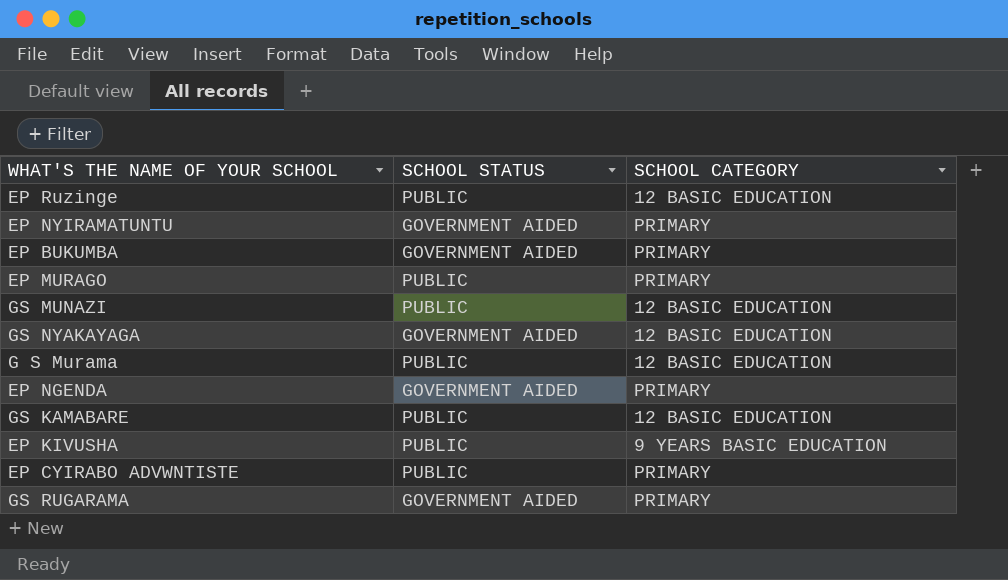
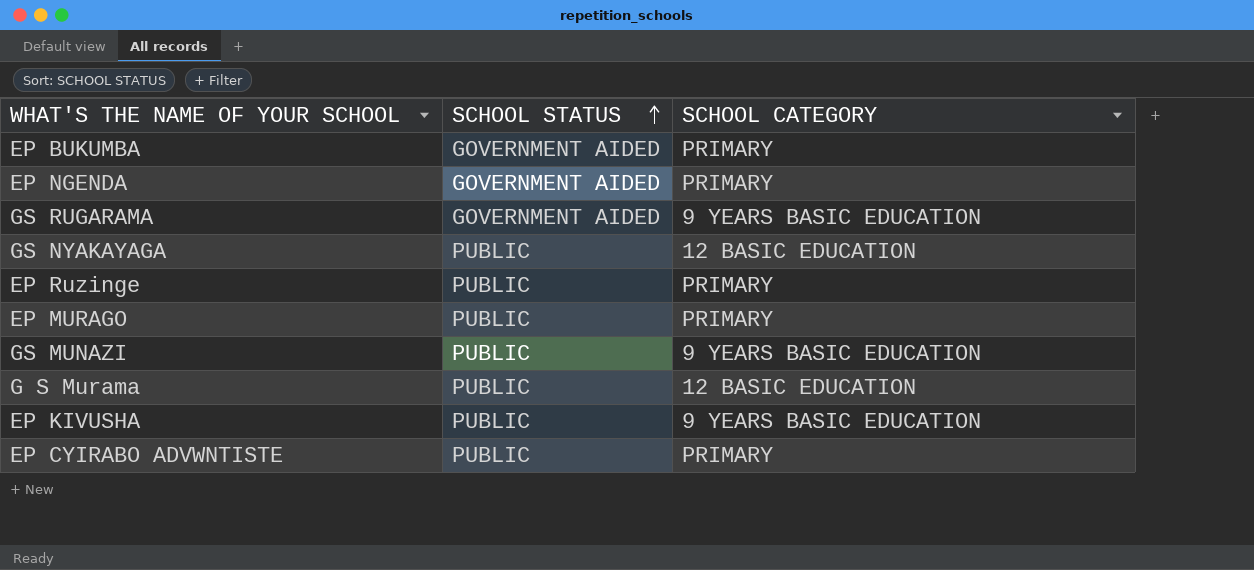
row order: none -> SCHOOL STATUS ascending
row EP NYIRAMATUNTU: GOVERNMENT AIDED | PRIMARY -> none
row GS KAMABARE: PUBLIC | 12 BASIC EDUCATION -> none
GS RUGARAMA | SCHOOL CATEGORY: PRIMARY -> 9 YEARS BASIC EDUCATION
GS NYAKAYAGA | SCHOOL STATUS: GOVERNMENT AIDED -> PUBLIC
EP Ruzinge | SCHOOL CATEGORY: 12 BASIC EDUCATION -> PRIMARY
GS MUNAZI | SCHOOL CATEGORY: 12 BASIC EDUCATION -> 9 YEARS BASIC EDUCATION

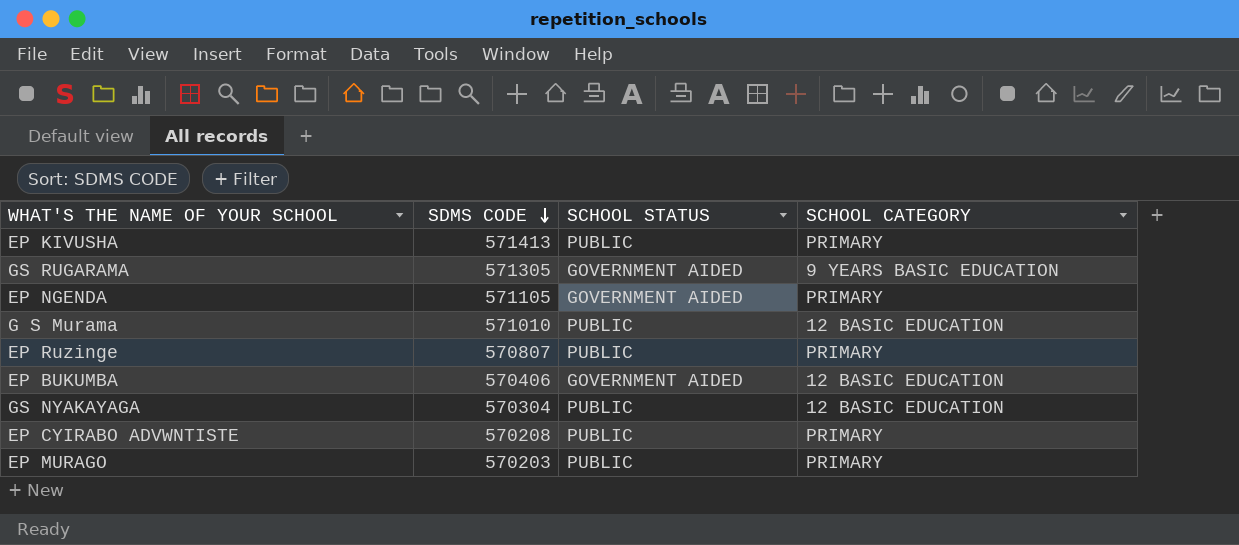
row order: SCHOOL STATUS ascending -> SDMS CODE descending
column SDMS CODE | position: none -> 2
row GS MUNAZI: PUBLIC | 9 YEARS BASIC EDUCATION -> none
EP KIVUSHA | SCHOOL CATEGORY: 9 YEARS BASIC EDUCATION -> PRIMARY
EP BUKUMBA | SCHOOL CATEGORY: PRIMARY -> 12 BASIC EDUCATION

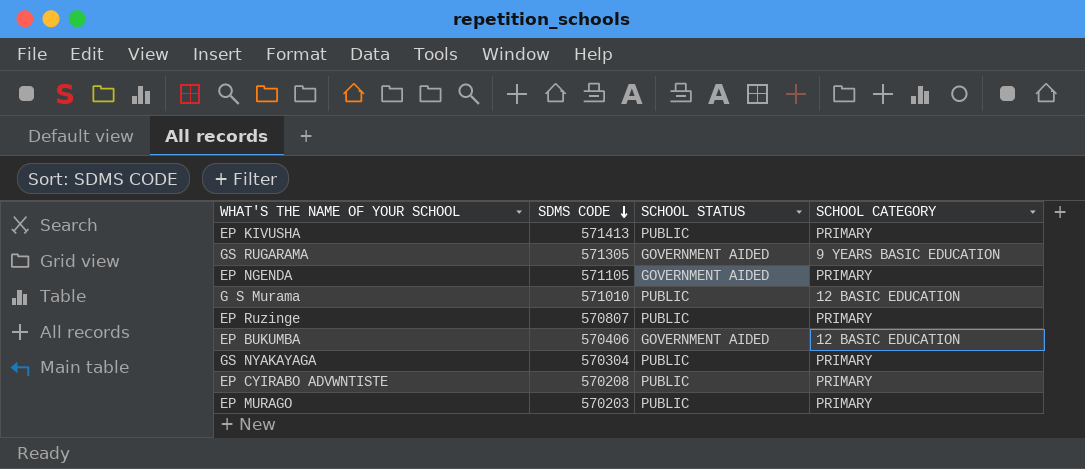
GS NYAKAYAGA | SCHOOL CATEGORY: 12 BASIC EDUCATION -> PRIMARY

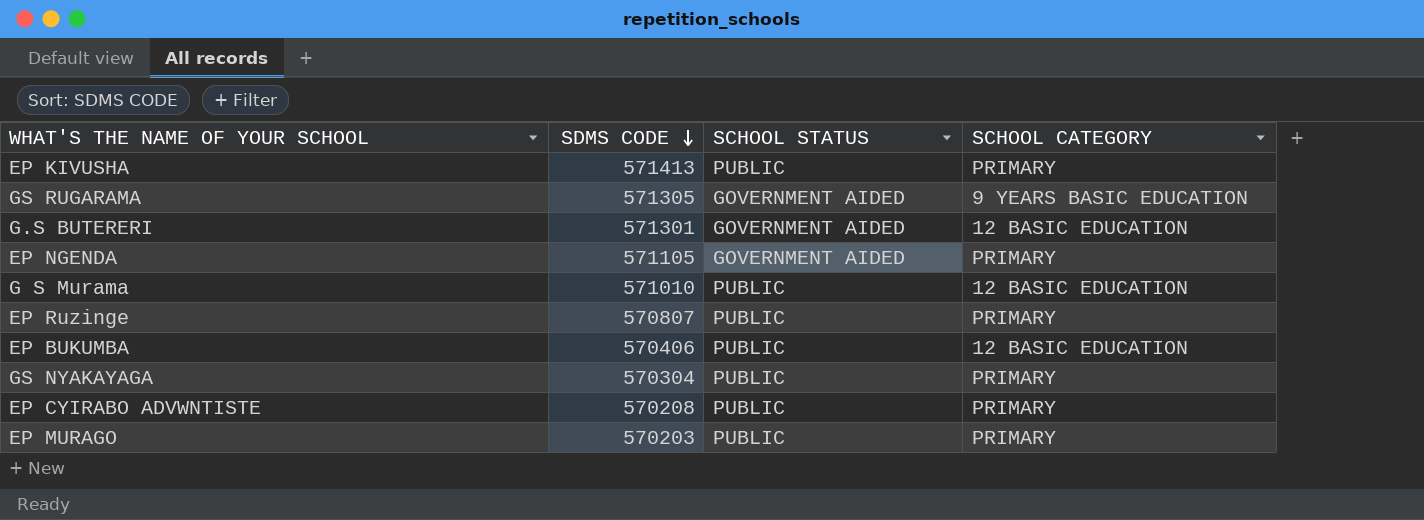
row G.S BUTERERI: none -> 571301 | GOVERNMENT AIDED | 12 BASIC EDUCATION
EP BUKUMBA | SCHOOL STATUS: GOVERNMENT AIDED -> PUBLIC

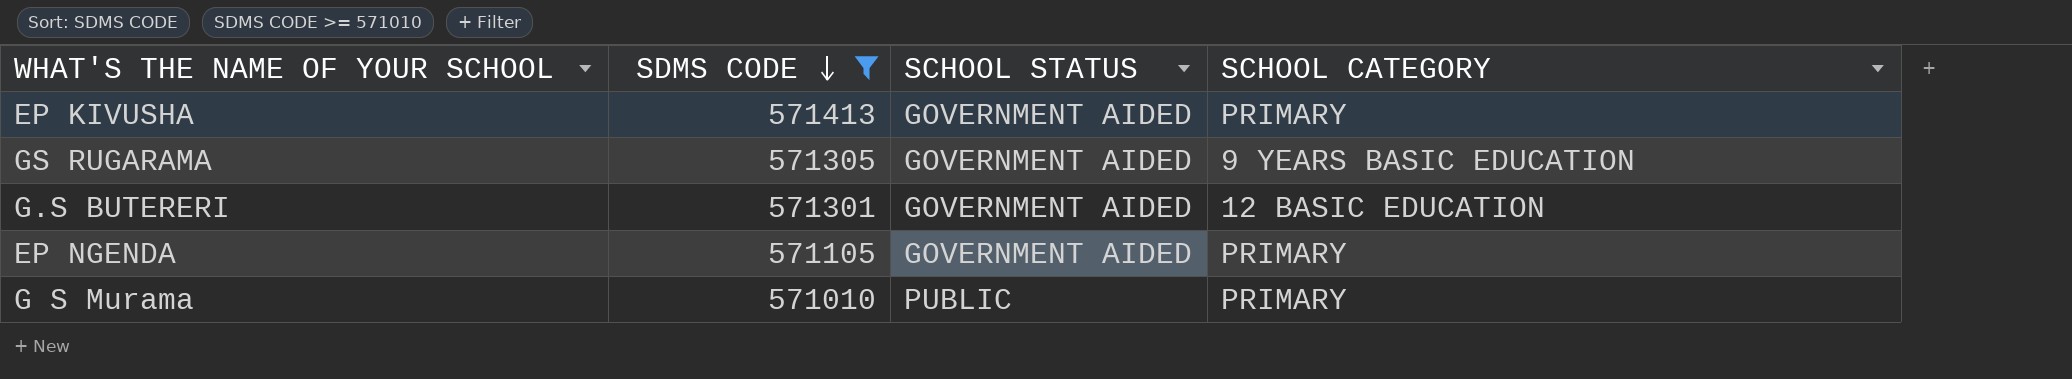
filter: none -> SDMS CODE >= 571010
EP KIVUSHA | SCHOOL STATUS: PUBLIC -> GOVERNMENT AIDED
G S Murama | SCHOOL CATEGORY: 12 BASIC EDUCATION -> PRIMARY

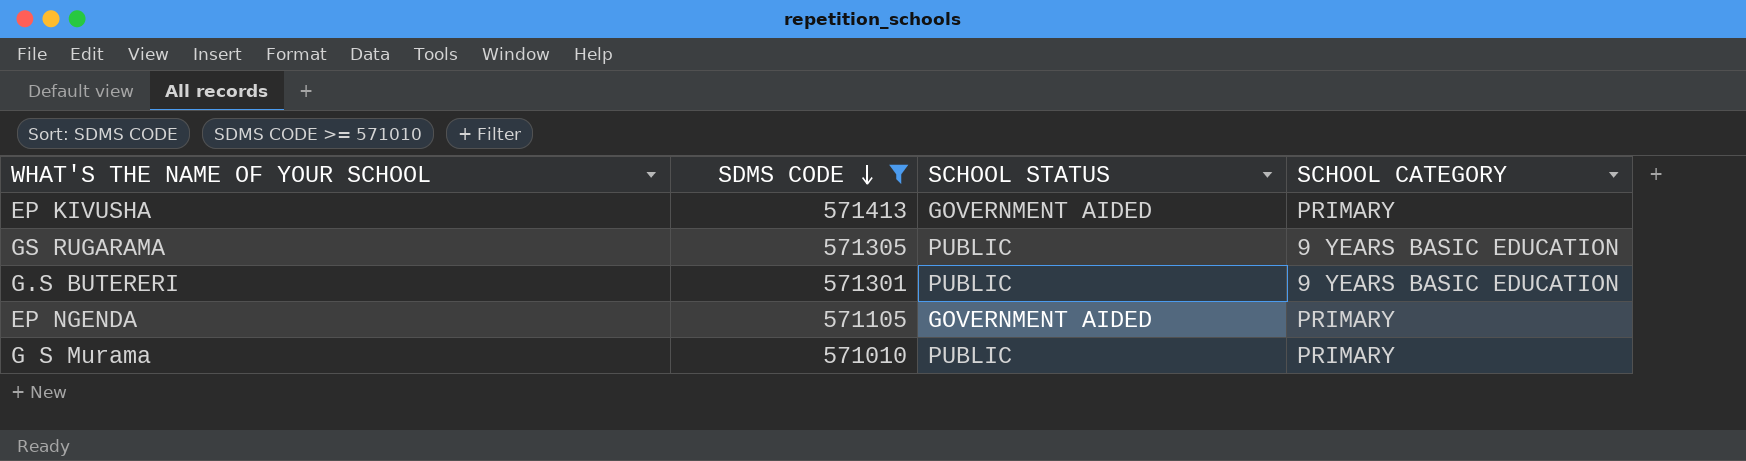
GS RUGARAMA | SCHOOL STATUS: GOVERNMENT AIDED -> PUBLIC
G.S BUTERERI | SCHOOL STATUS: GOVERNMENT AIDED -> PUBLIC
G.S BUTERERI | SCHOOL CATEGORY: 12 BASIC EDUCATION -> 9 YEARS BASIC EDUCATION

